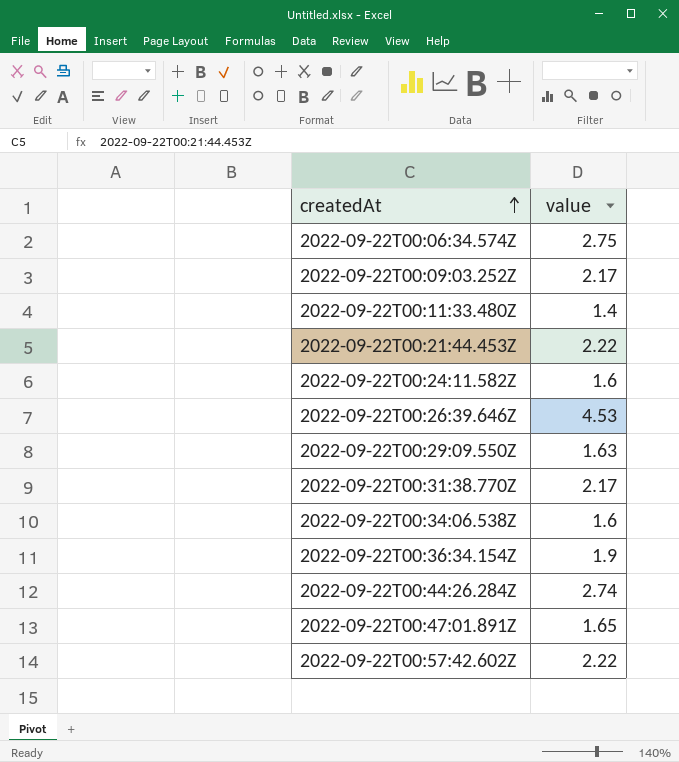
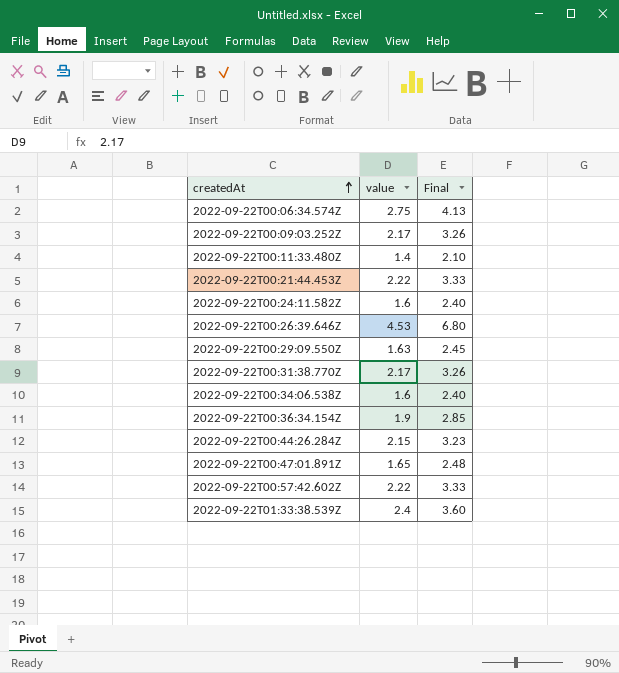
column Final | formula: none -> [value] * 1.5
2022-09-22T00:44:26.284Z | value: 2.74 -> 2.15
row 2022-09-22T01:33:38.539Z: none -> 2.4 | 3.60

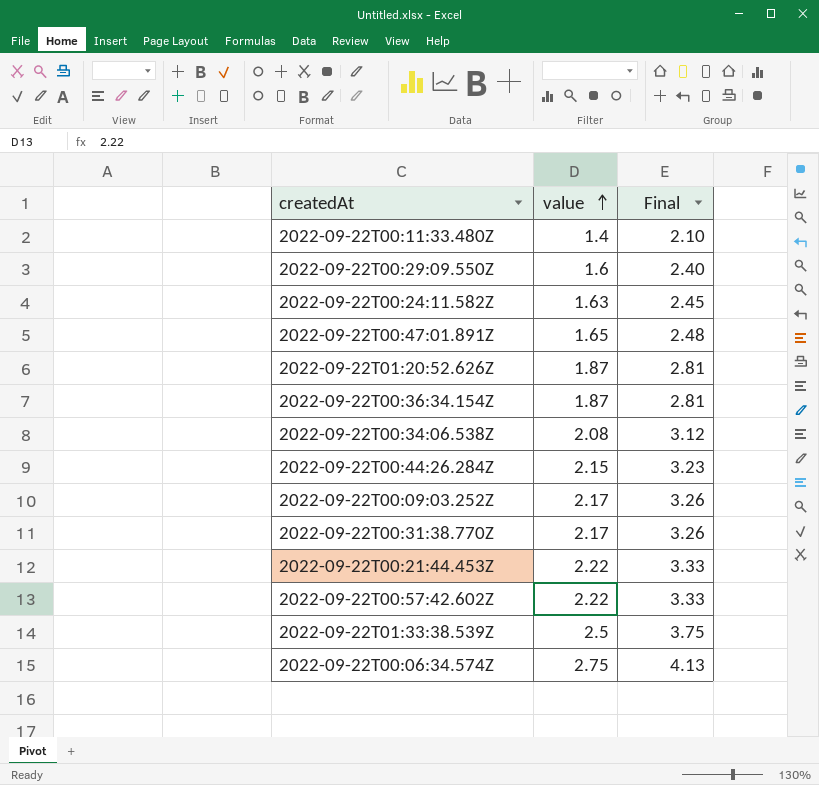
row order: createdAt ascending -> value ascending
row 2022-09-22T00:26:39.646Z: 4.53 | 6.80 -> none
2022-09-22T00:29:09.550Z | value: 1.63 -> 1.6
2022-09-22T00:29:09.550Z | Final: 2.45 -> 2.40
2022-09-22T00:24:11.582Z | value: 1.6 -> 1.63
2022-09-22T00:24:11.582Z | Final: 2.40 -> 2.45
row 2022-09-22T01:20:52.626Z: none -> 1.87 | 2.81
2022-09-22T00:36:34.154Z | value: 1.9 -> 1.87
2022-09-22T00:36:34.154Z | Final: 2.85 -> 2.81
2022-09-22T00:34:06.538Z | value: 1.6 -> 2.08
2022-09-22T00:34:06.538Z | Final: 2.40 -> 3.12
2022-09-22T01:33:38.539Z | value: 2.4 -> 2.5
2022-09-22T01:33:38.539Z | Final: 3.60 -> 3.75

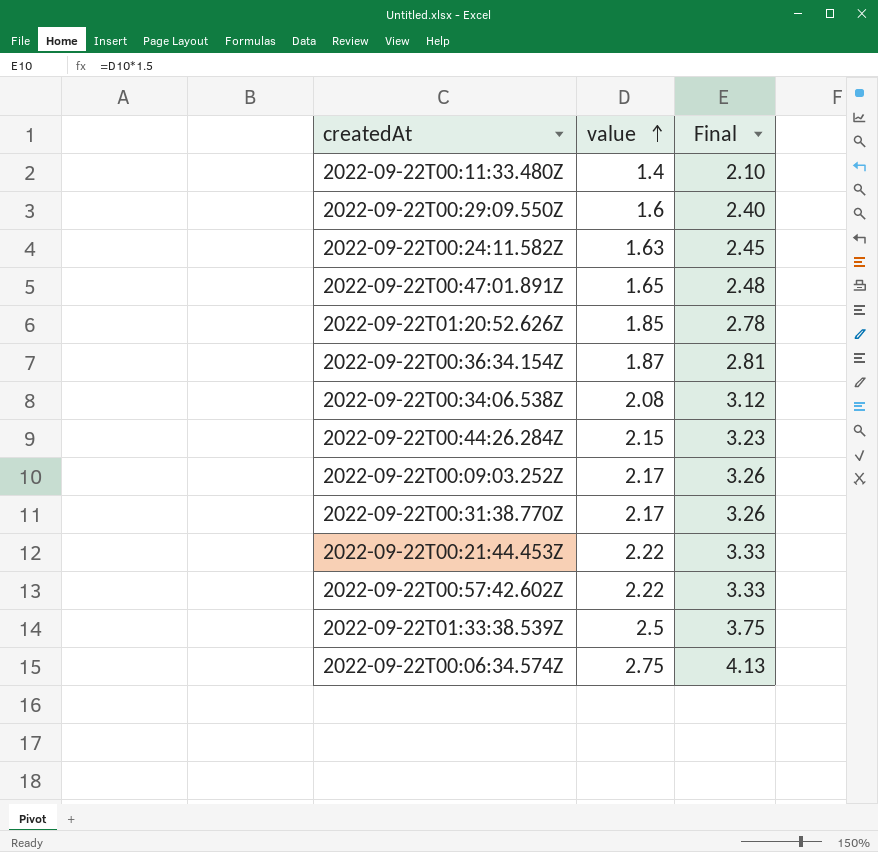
2022-09-22T01:20:52.626Z | value: 1.87 -> 1.85
2022-09-22T01:20:52.626Z | Final: 2.81 -> 2.78

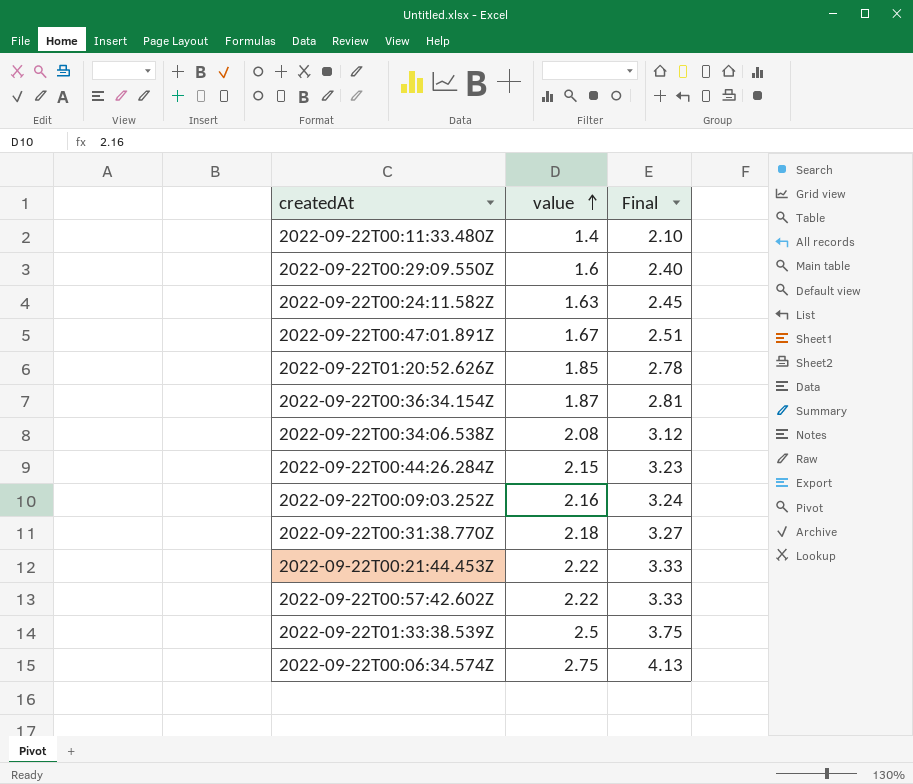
2022-09-22T00:47:01.891Z | value: 1.65 -> 1.67
2022-09-22T00:47:01.891Z | Final: 2.48 -> 2.51
2022-09-22T00:09:03.252Z | value: 2.17 -> 2.16
2022-09-22T00:09:03.252Z | Final: 3.26 -> 3.24
2022-09-22T00:31:38.770Z | value: 2.17 -> 2.18
2022-09-22T00:31:38.770Z | Final: 3.26 -> 3.27

